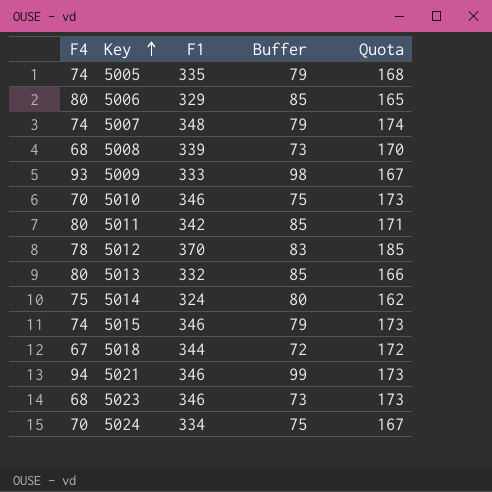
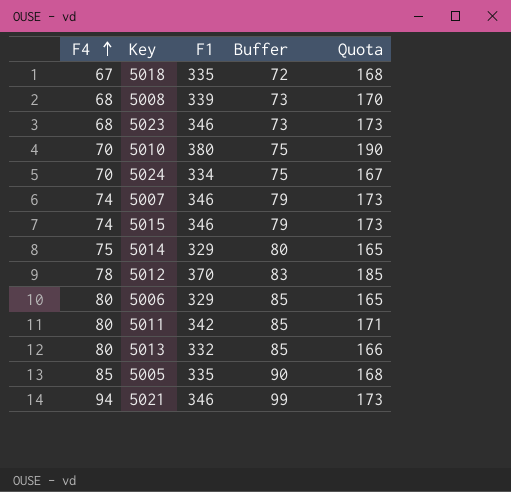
row order: Key ascending -> F4 ascending
row 5009: 93 | 333 | 98 | 167 -> none
5018 | F1: 344 -> 335
5018 | Quota: 172 -> 168
5010 | F1: 346 -> 380
5010 | Quota: 173 -> 190
5007 | F1: 348 -> 346
5007 | Quota: 174 -> 173
5014 | F1: 324 -> 329
5014 | Quota: 162 -> 165
5005 | F4: 74 -> 85
5005 | Buffer: 79 -> 90

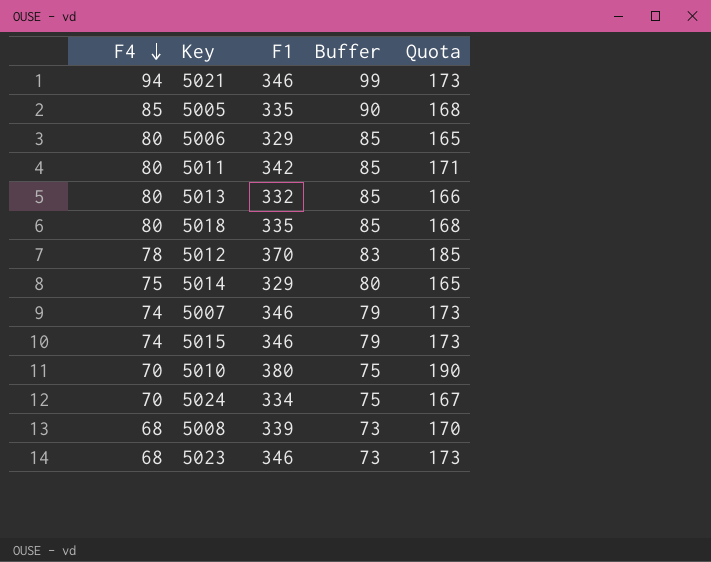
row order: F4 ascending -> F4 descending
5018 | F4: 67 -> 80
5018 | Buffer: 72 -> 85

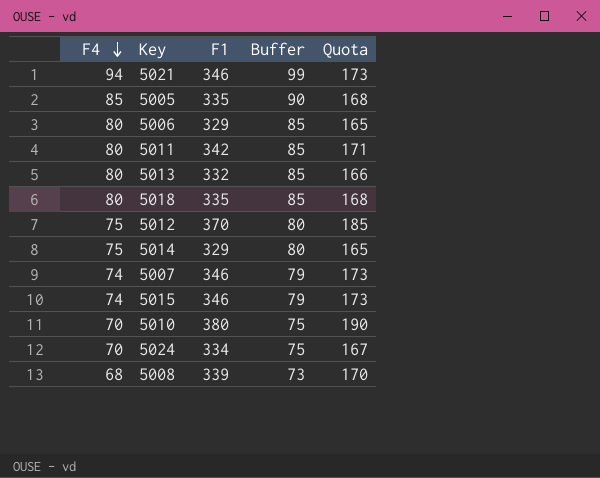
row 5023: 68 | 346 | 73 | 173 -> none
5012 | F4: 78 -> 75
5012 | Buffer: 83 -> 80

